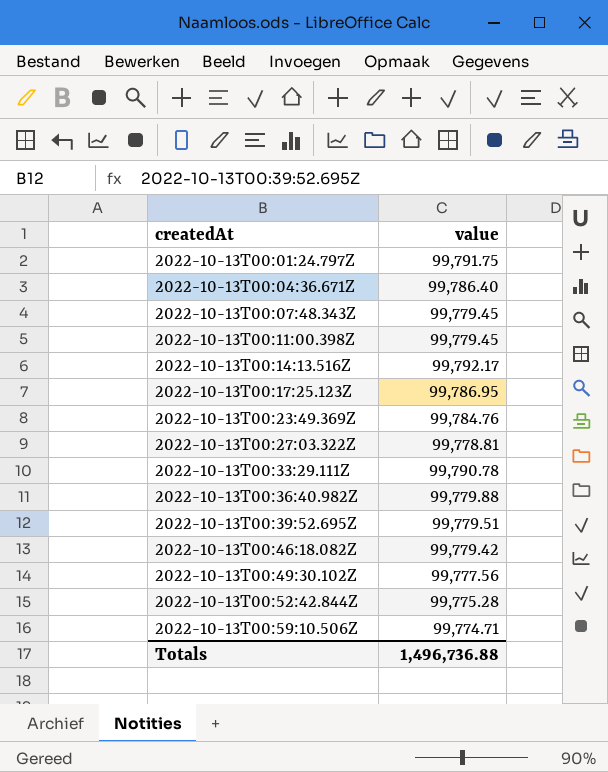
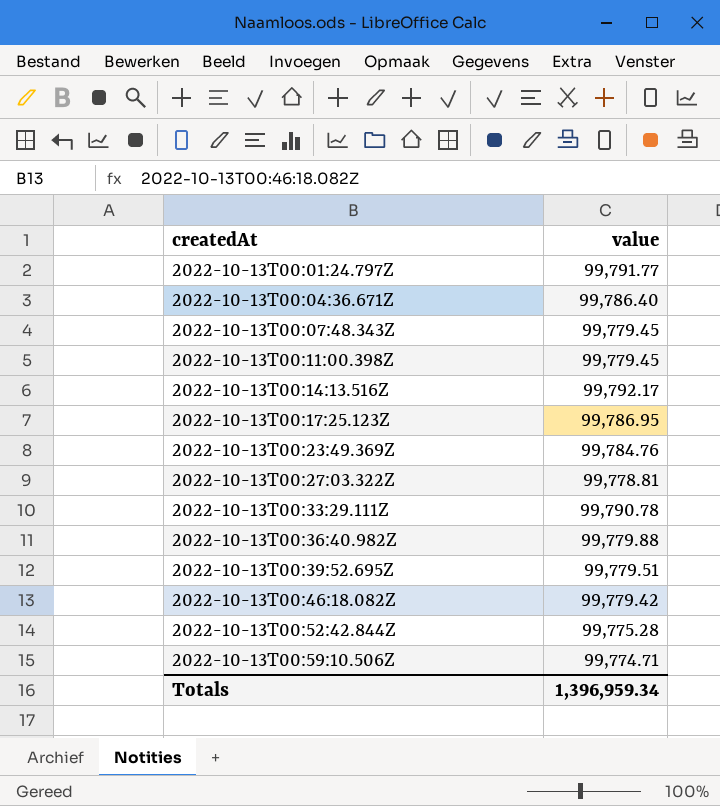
row 2022-10-13T00:49:30.102Z: 99,777.56 -> none
2022-10-13T00:01:24.797Z | value: 99,791.75 -> 99,791.77
Totals | value: 1,496,736.88 -> 1,396,959.34

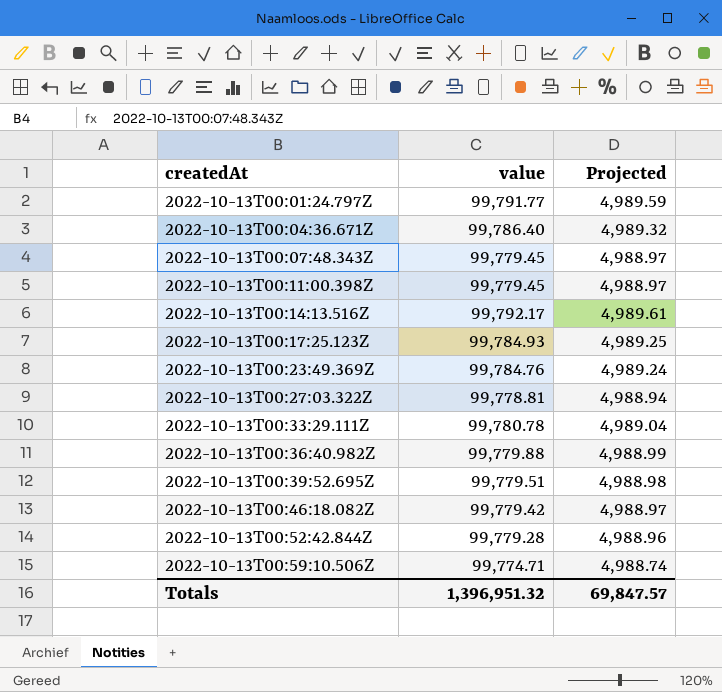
column Projected | formula: none -> [value] * 0.05
2022-10-13T00:17:25.123Z | value: 99,786.95 -> 99,784.93
2022-10-13T00:33:29.111Z | value: 99,790.78 -> 99,780.78
2022-10-13T00:52:42.844Z | value: 99,775.28 -> 99,779.28
Totals | value: 1,396,959.34 -> 1,396,951.32

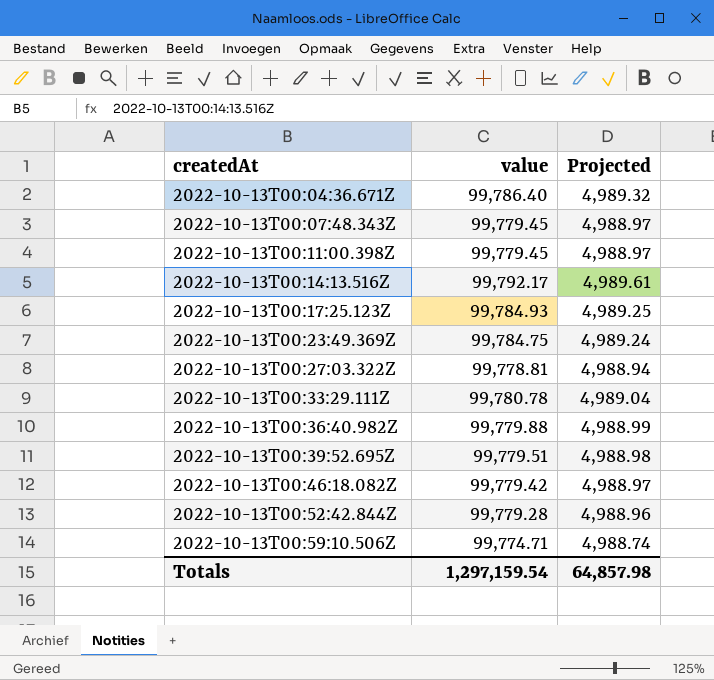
row 2022-10-13T00:01:24.797Z: 99,791.77 | 4,989.59 -> none
2022-10-13T00:23:49.369Z | value: 99,784.76 -> 99,784.75
Totals | value: 1,396,951.32 -> 1,297,159.54
Totals | Projected: 69,847.57 -> 64,857.98

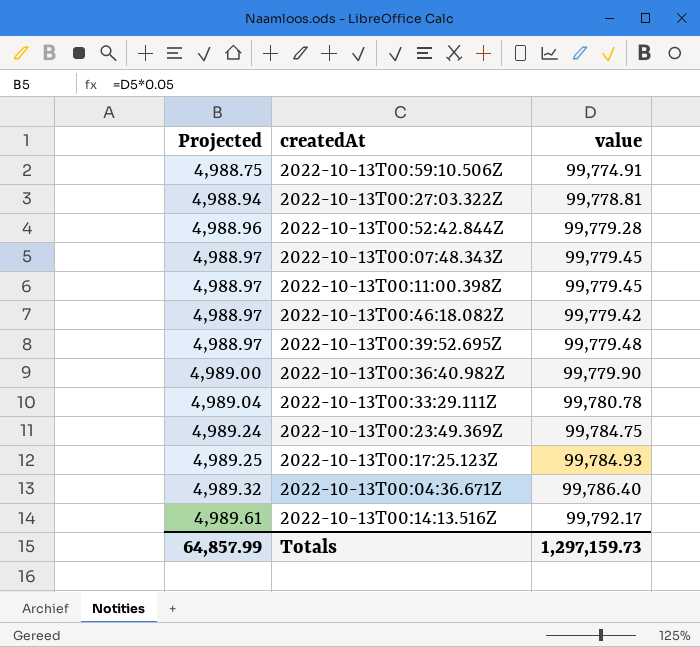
row order: createdAt ascending -> Projected ascending
column Projected | position: 3 -> 1
2022-10-13T00:59:10.506Z | Projected: 4,988.74 -> 4,988.75
2022-10-13T00:59:10.506Z | value: 99,774.71 -> 99,774.91
2022-10-13T00:39:52.695Z | Projected: 4,988.98 -> 4,988.97
2022-10-13T00:39:52.695Z | value: 99,779.51 -> 99,779.48
2022-10-13T00:36:40.982Z | Projected: 4,988.99 -> 4,989.00
2022-10-13T00:36:40.982Z | value: 99,779.88 -> 99,779.90
Totals | Projected: 64,857.98 -> 64,857.99
Totals | value: 1,297,159.54 -> 1,297,159.73

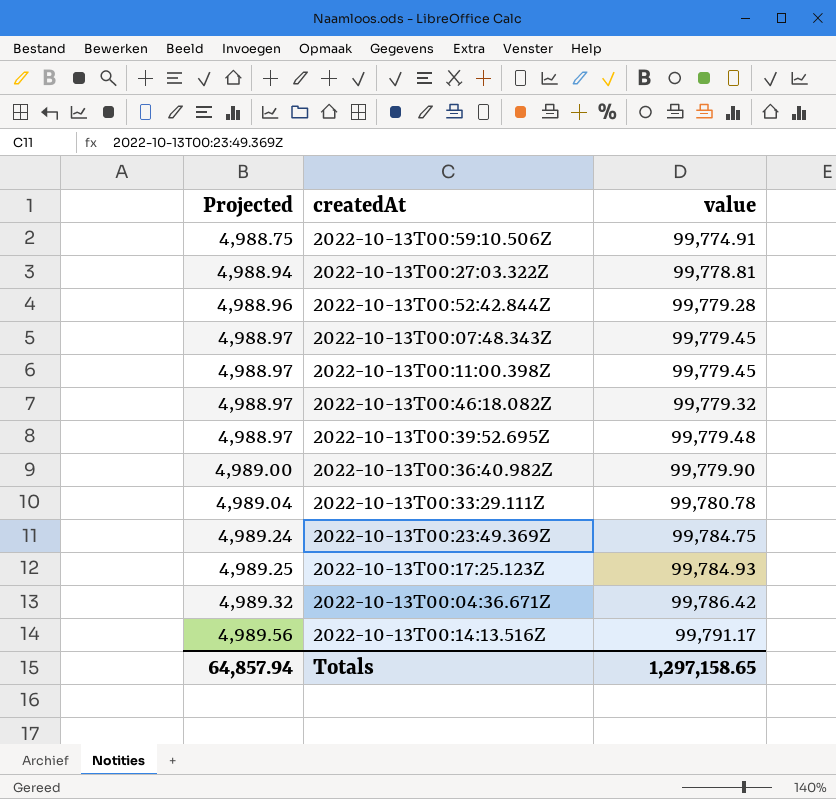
2022-10-13T00:46:18.082Z | value: 99,779.42 -> 99,779.32
2022-10-13T00:04:36.671Z | value: 99,786.40 -> 99,786.42
2022-10-13T00:14:13.516Z | Projected: 4,989.61 -> 4,989.56
2022-10-13T00:14:13.516Z | value: 99,792.17 -> 99,791.17
Totals | Projected: 64,857.99 -> 64,857.94
Totals | value: 1,297,159.73 -> 1,297,158.65

